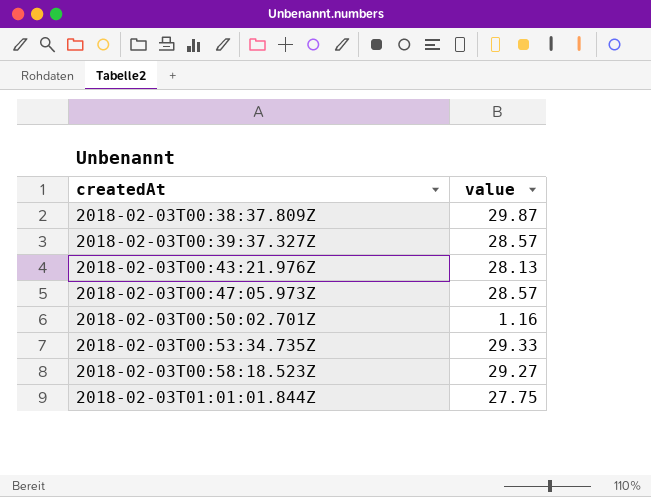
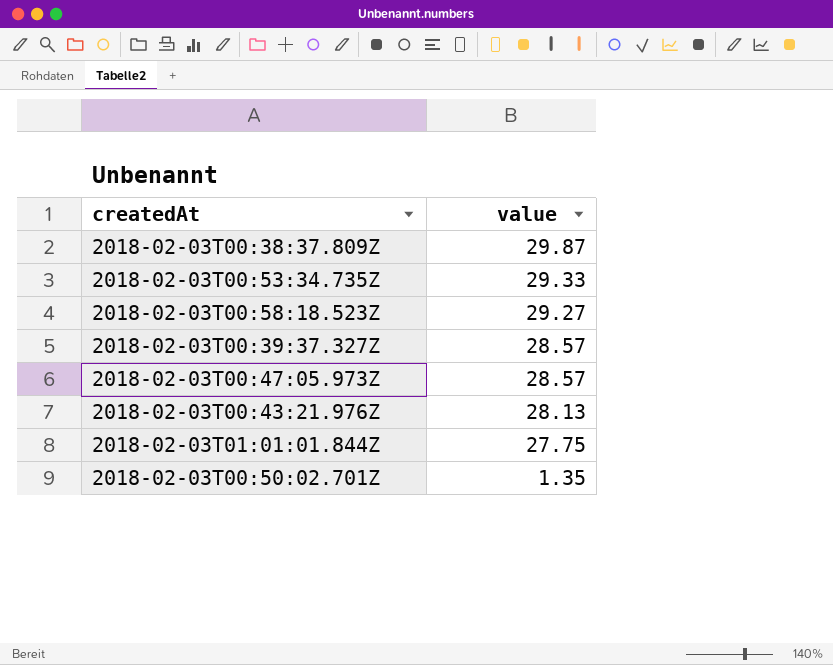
row order: createdAt ascending -> value descending
2018-02-03T00:50:02.701Z | value: 1.16 -> 1.35

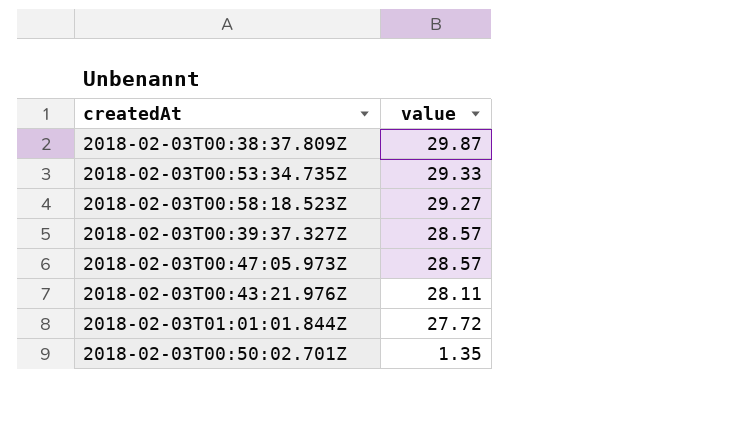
2018-02-03T00:43:21.976Z | value: 28.13 -> 28.11
2018-02-03T01:01:01.844Z | value: 27.75 -> 27.72

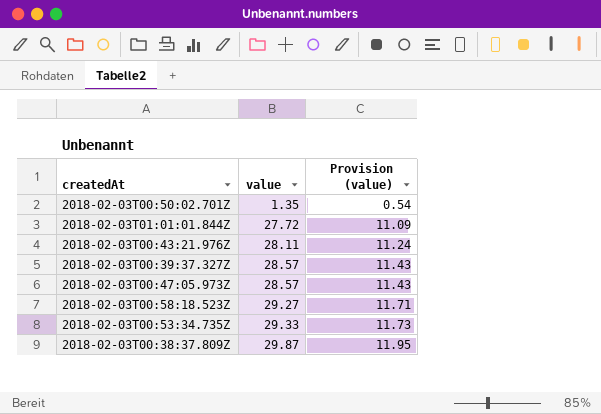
row order: value descending -> value ascending
column Provision (value) | formula: none -> [value] * 0.4

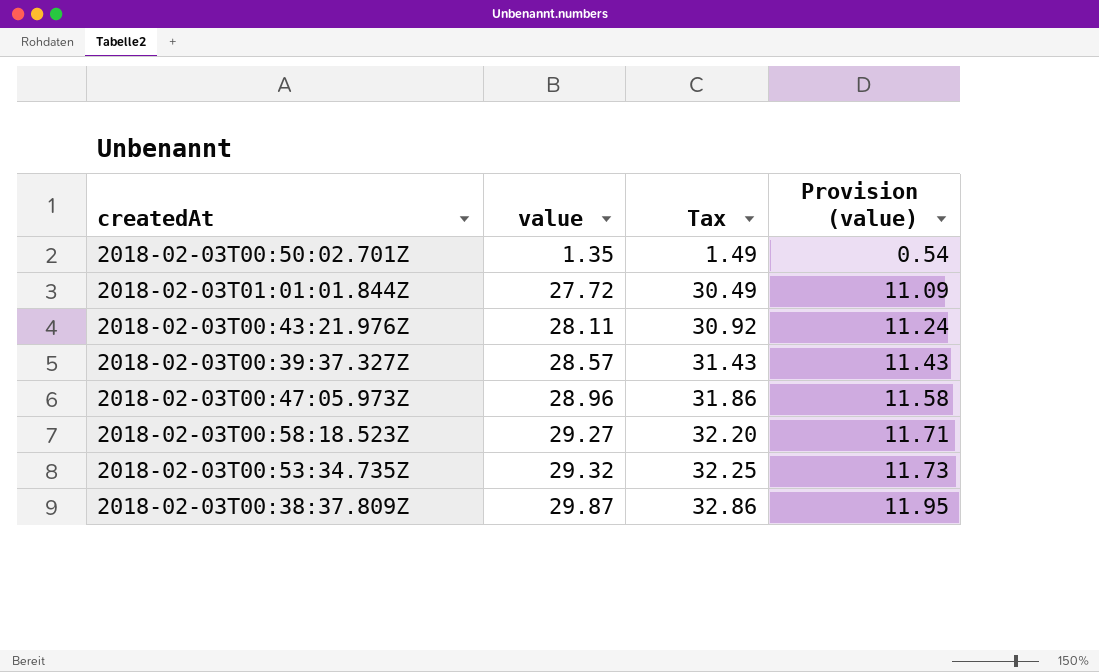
column Tax | formula: none -> [value] * 1.1
2018-02-03T00:47:05.973Z | value: 28.57 -> 28.96
2018-02-03T00:47:05.973Z | Provision (value): 11.43 -> 11.58
2018-02-03T00:53:34.735Z | value: 29.33 -> 29.32

